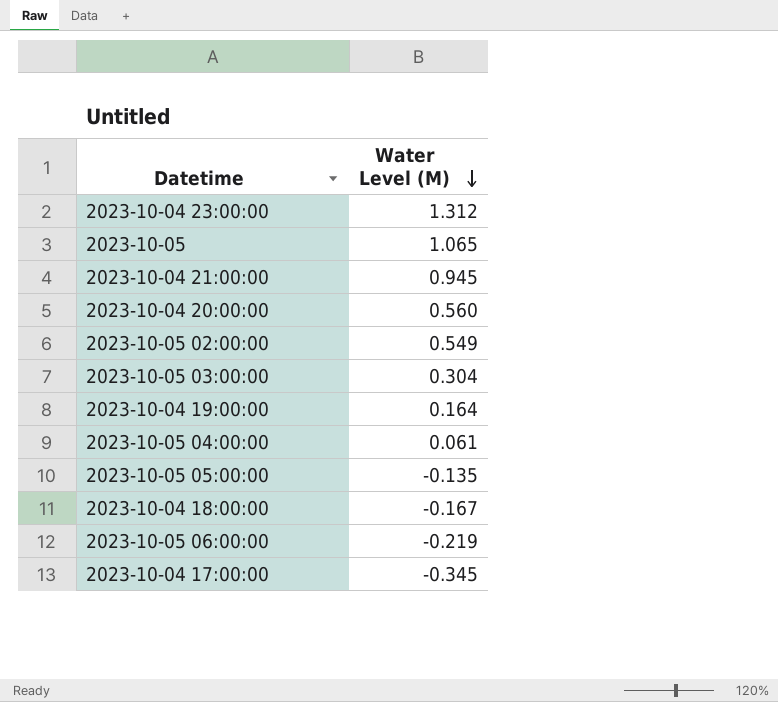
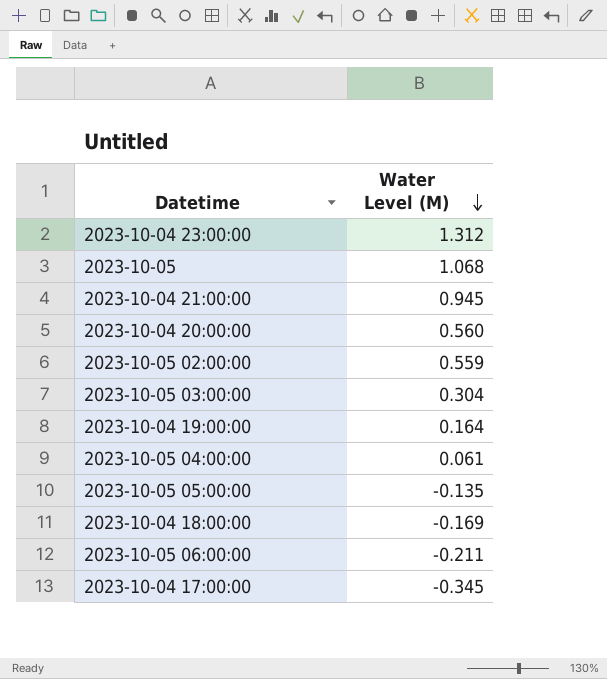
2023-10-05 | Water Level (M): 1.065 -> 1.068
2023-10-05 02:00:00 | Water Level (M): 0.549 -> 0.559
2023-10-04 18:00:00 | Water Level (M): -0.167 -> -0.169
2023-10-05 06:00:00 | Water Level (M): -0.219 -> -0.211

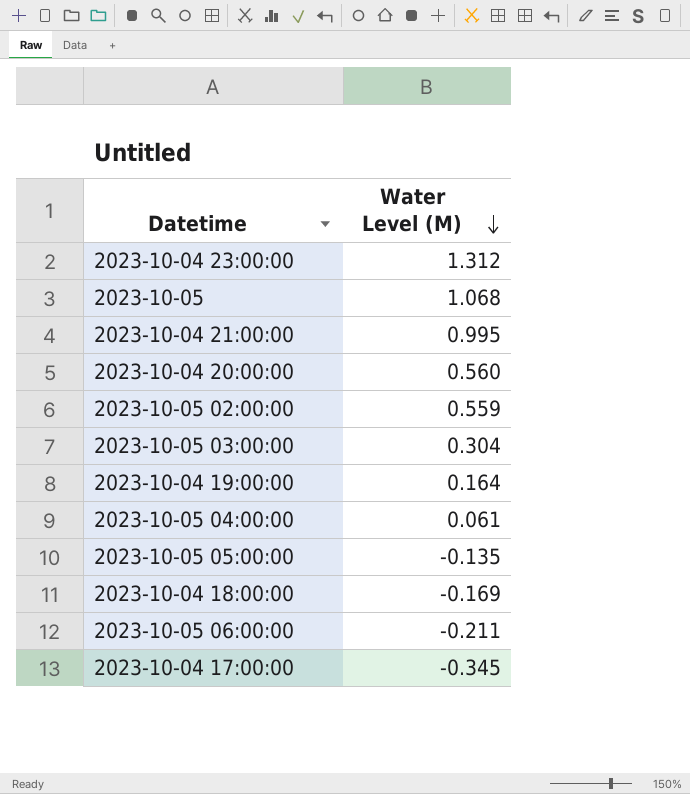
2023-10-04 21:00:00 | Water Level (M): 0.945 -> 0.995

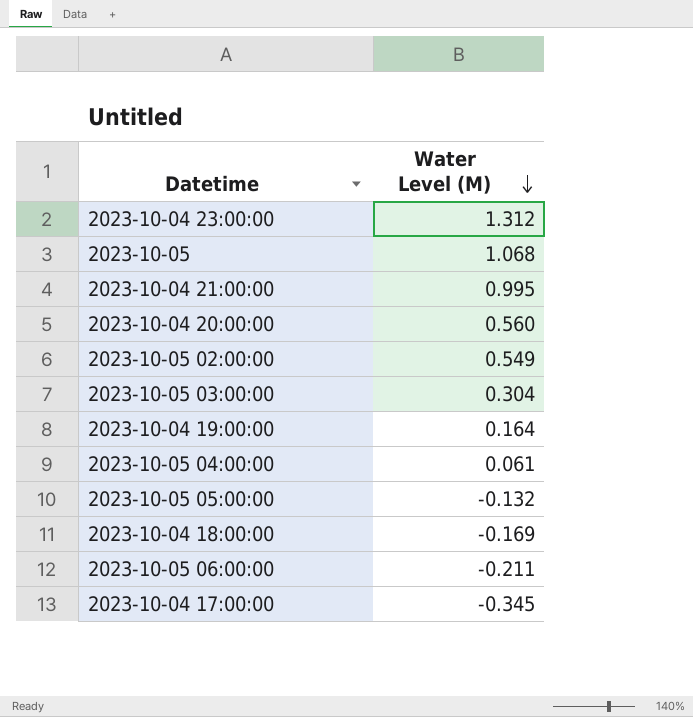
2023-10-05 02:00:00 | Water Level (M): 0.559 -> 0.549
2023-10-05 05:00:00 | Water Level (M): -0.135 -> -0.132

